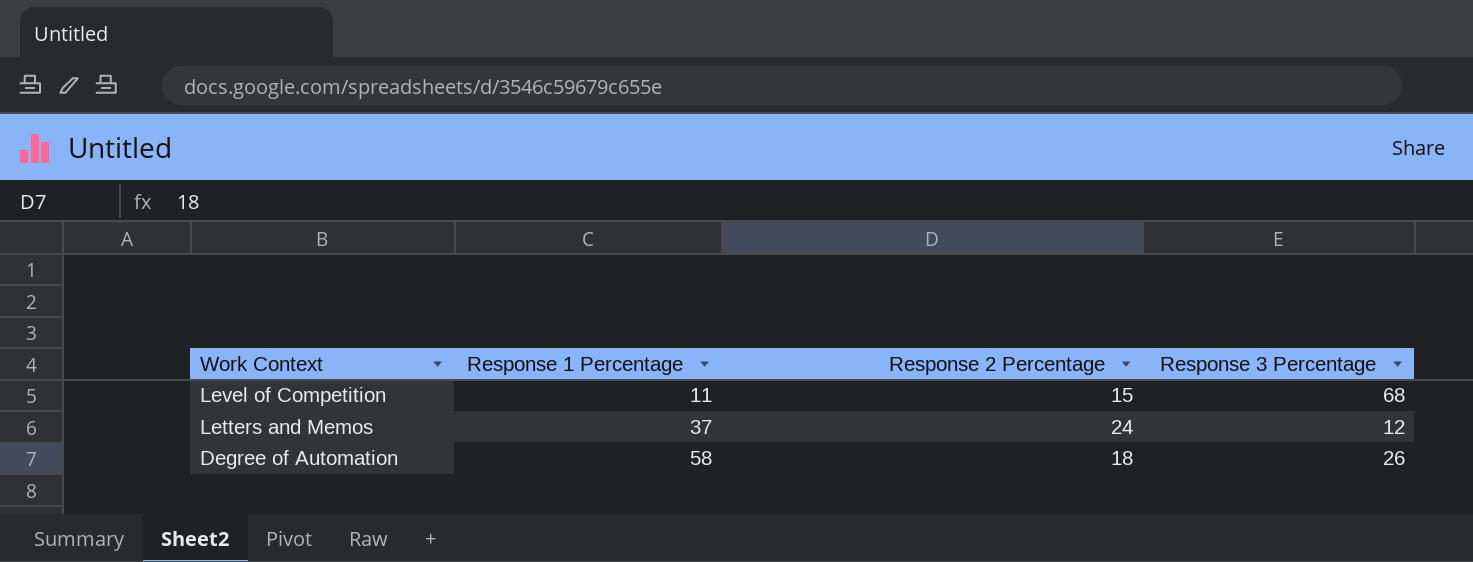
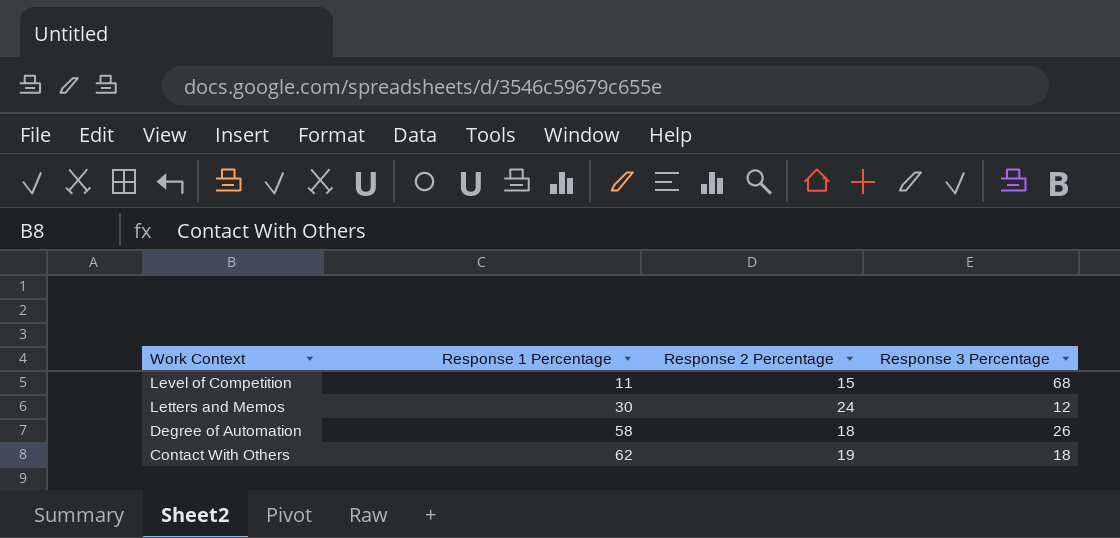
Letters and Memos | Response 1 Percentage: 37 -> 30
row Contact With Others: none -> 62 | 19 | 18

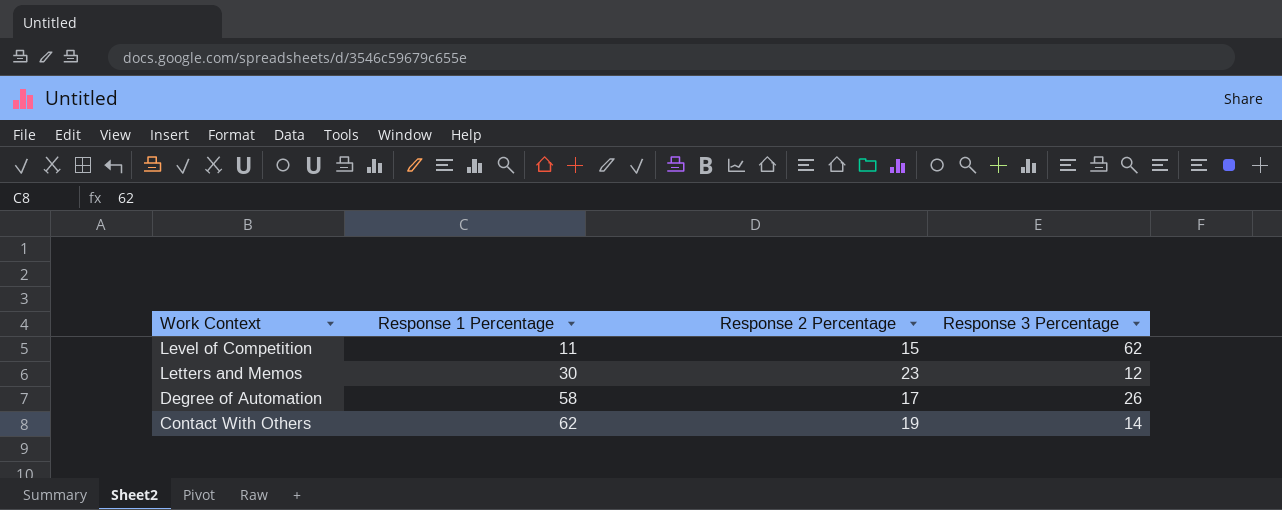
Level of Competition | Response 3 Percentage: 68 -> 62
Letters and Memos | Response 2 Percentage: 24 -> 23
Degree of Automation | Response 2 Percentage: 18 -> 17
Contact With Others | Response 3 Percentage: 18 -> 14

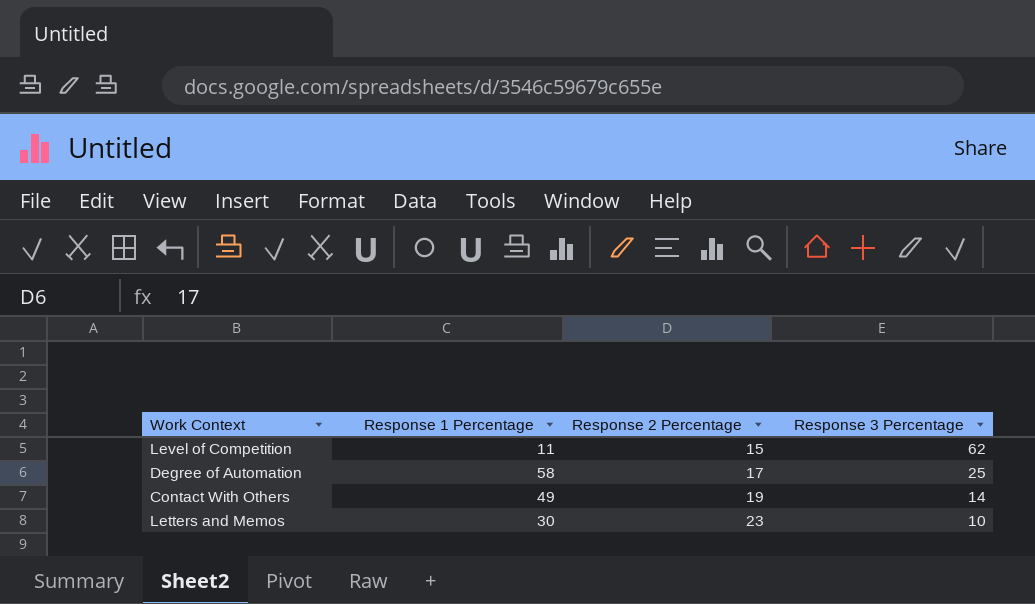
row order: Work Context descending -> Response 2 Percentage ascending
Degree of Automation | Response 3 Percentage: 26 -> 25
Contact With Others | Response 1 Percentage: 62 -> 49
Letters and Memos | Response 3 Percentage: 12 -> 10

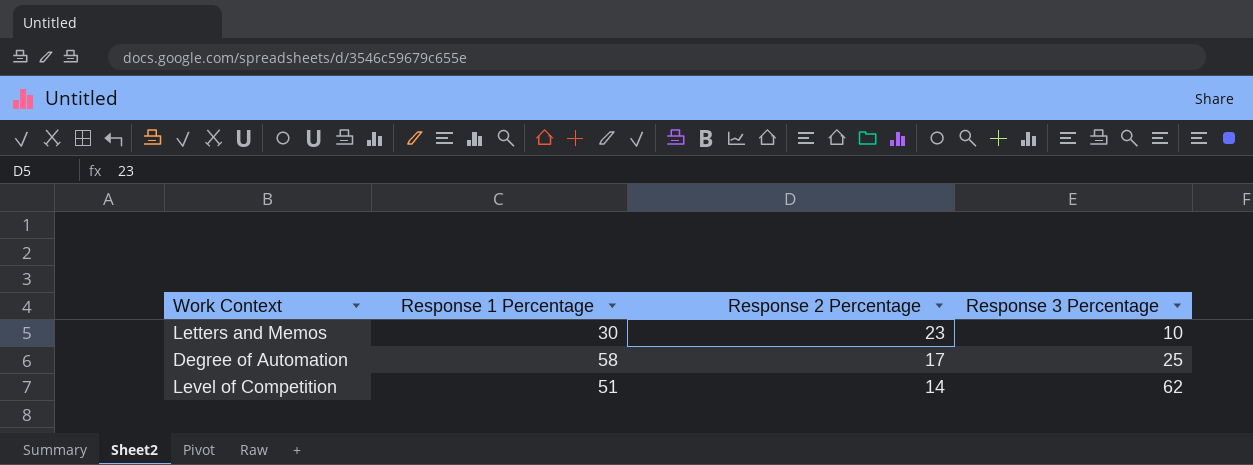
row order: Response 2 Percentage ascending -> Response 2 Percentage descending
row Contact With Others: 49 | 19 | 14 -> none
Level of Competition | Response 1 Percentage: 11 -> 51
Level of Competition | Response 2 Percentage: 15 -> 14

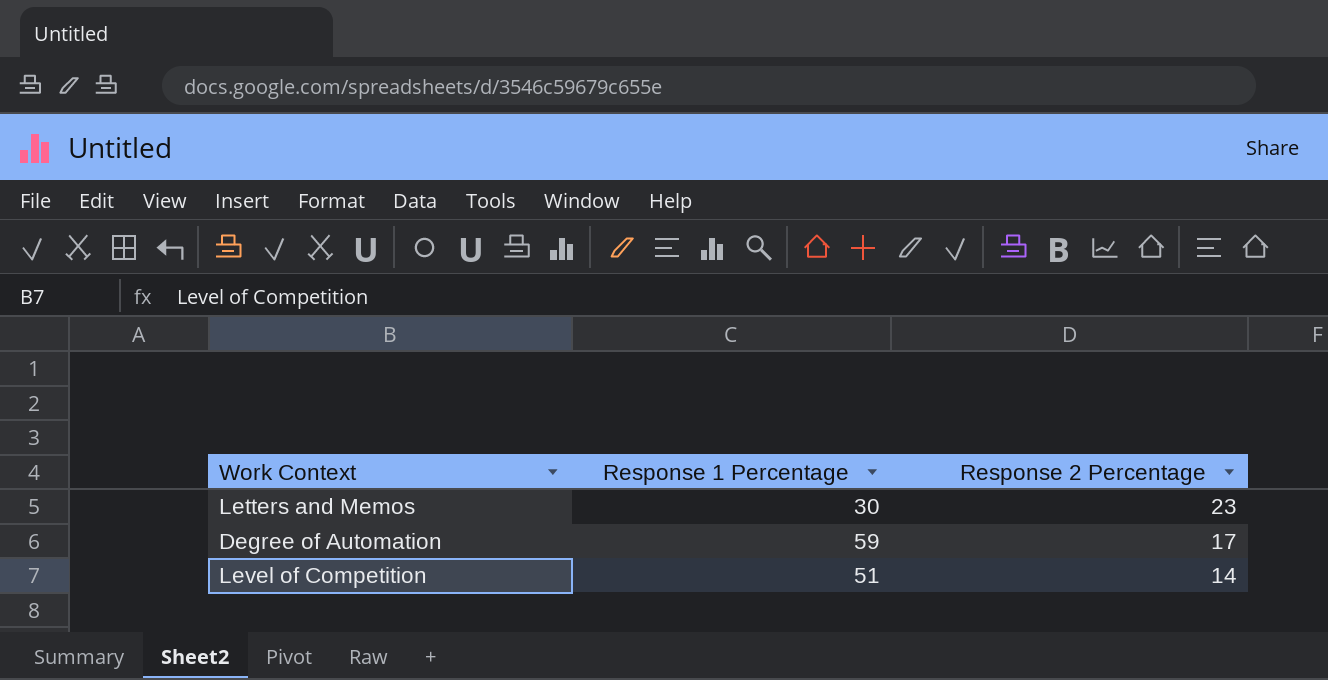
column Response 3 Percentage | position: 4 -> none
Degree of Automation | Response 1 Percentage: 58 -> 59

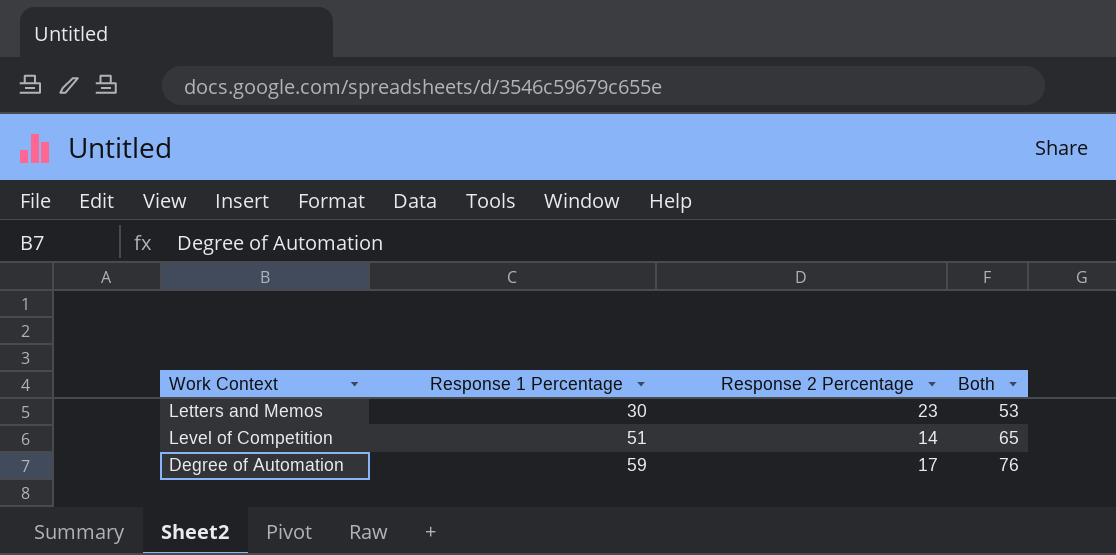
row order: Response 2 Percentage descending -> Response 1 Percentage ascending
column Both | formula: none -> [Response 1 Percentage] + [Response 2 Percentage]

